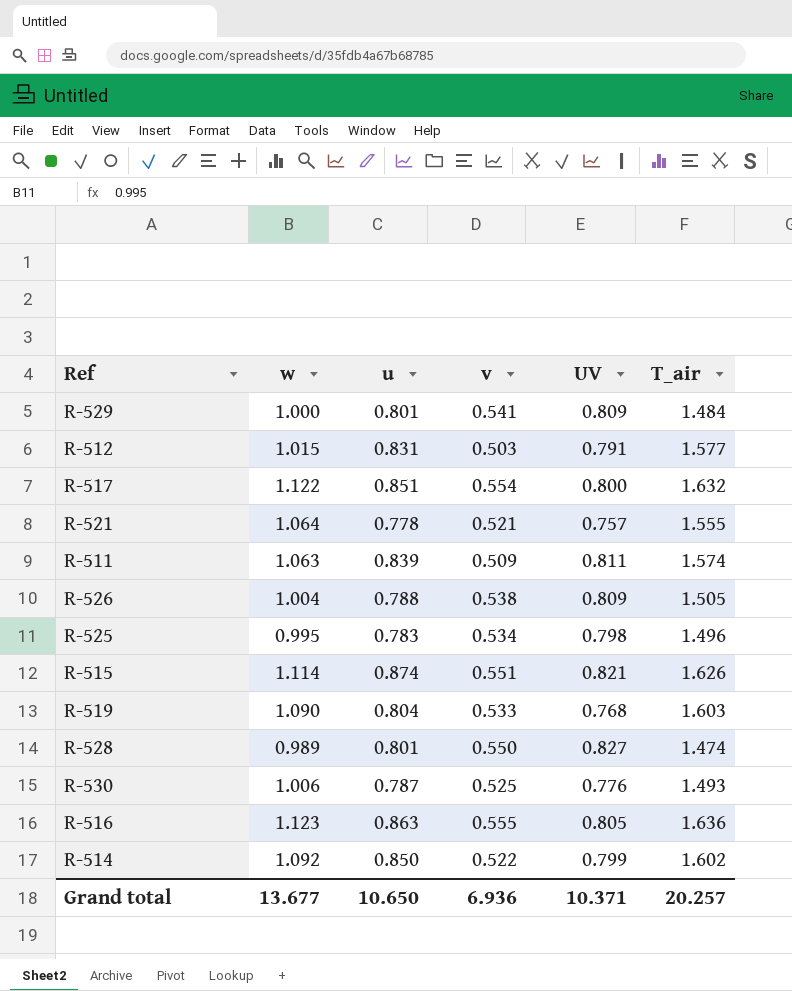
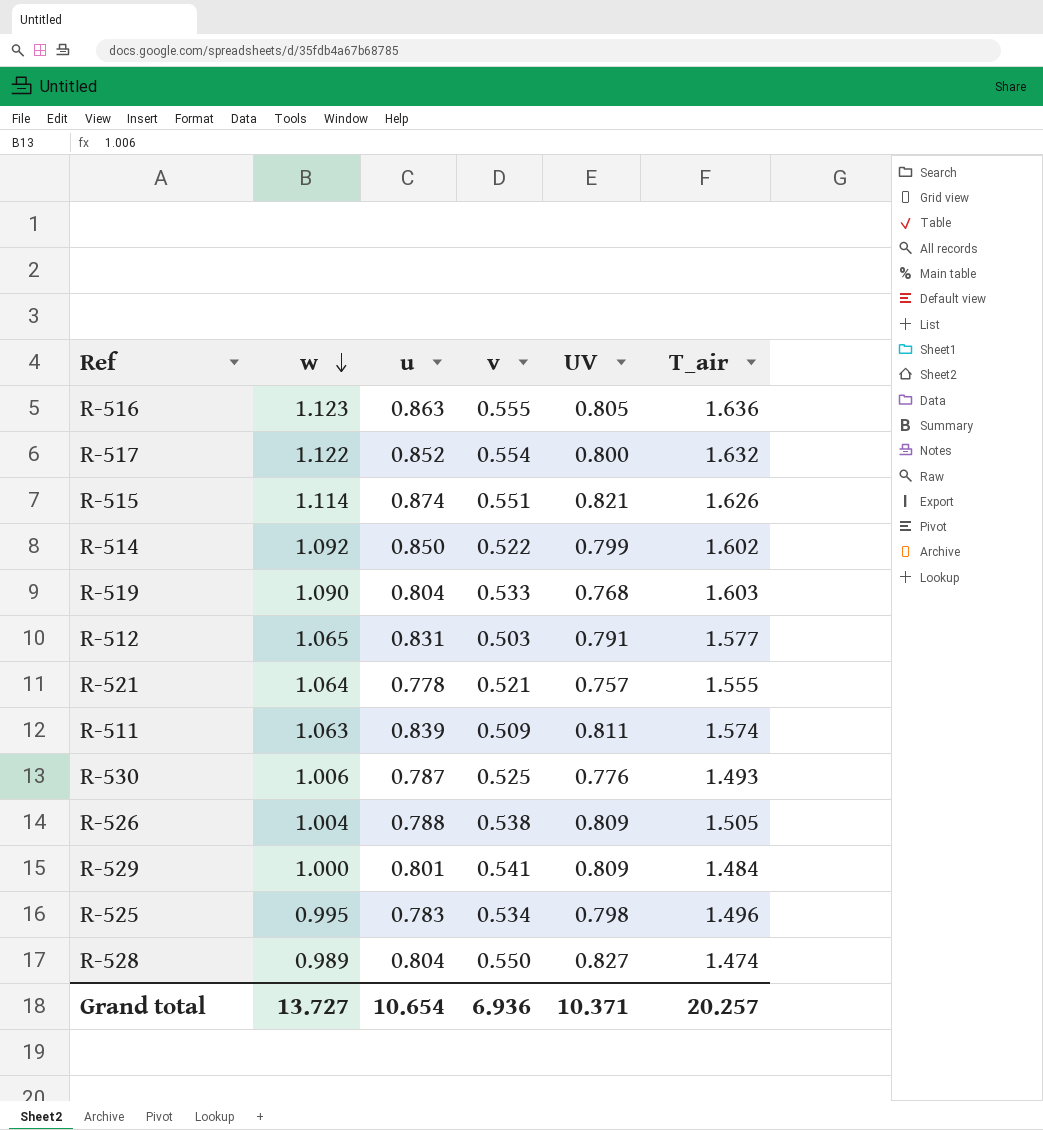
row order: none -> w descending
R-517 | u: 0.851 -> 0.852
R-512 | w: 1.015 -> 1.065
R-528 | u: 0.801 -> 0.804
Grand total | w: 13.677 -> 13.727
Grand total | u: 10.650 -> 10.654

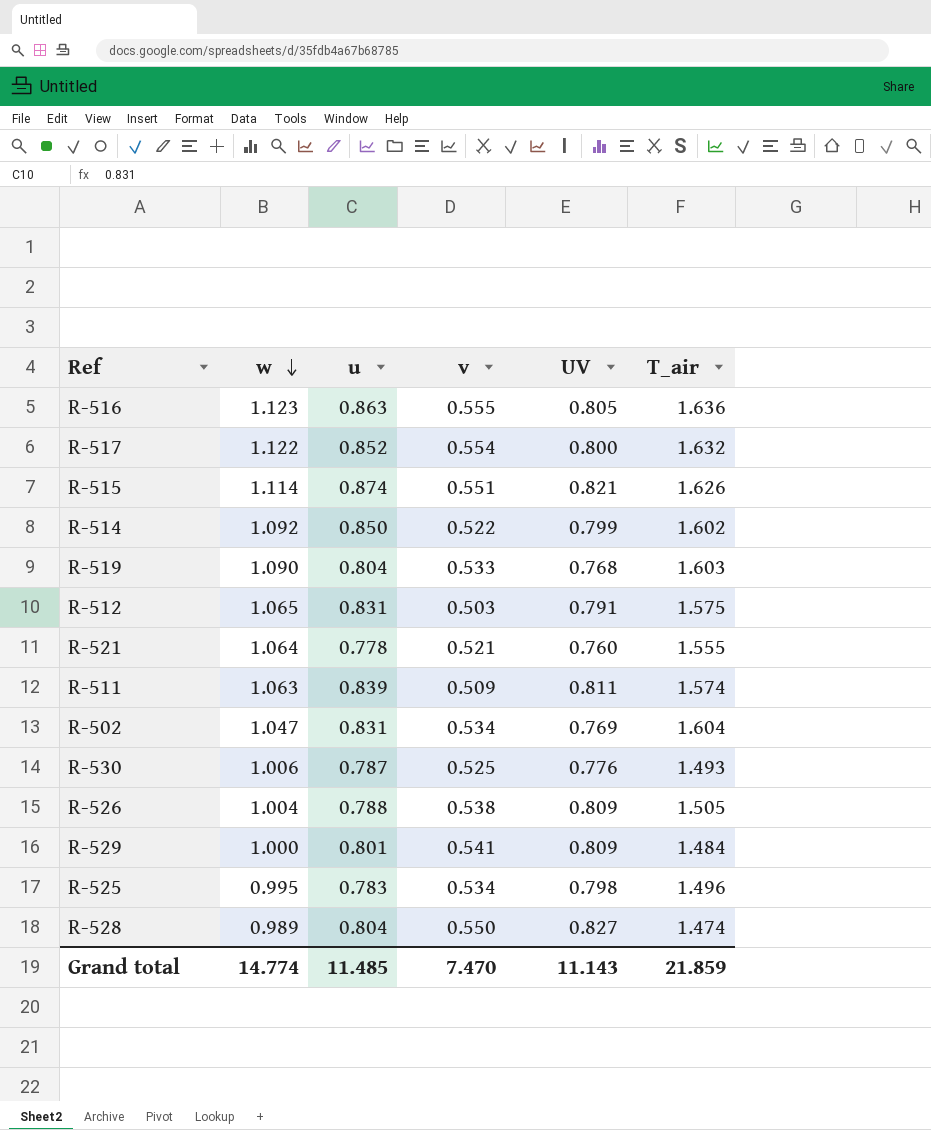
R-512 | T_air: 1.577 -> 1.575
R-521 | UV: 0.757 -> 0.760
row R-502: none -> 1.047 | 0.831 | 0.534 | 0.769 | 1.604
Grand total | w: 13.727 -> 14.774
Grand total | u: 10.654 -> 11.485
Grand total | v: 6.936 -> 7.470
Grand total | UV: 10.371 -> 11.143
Grand total | T_air: 20.257 -> 21.859

